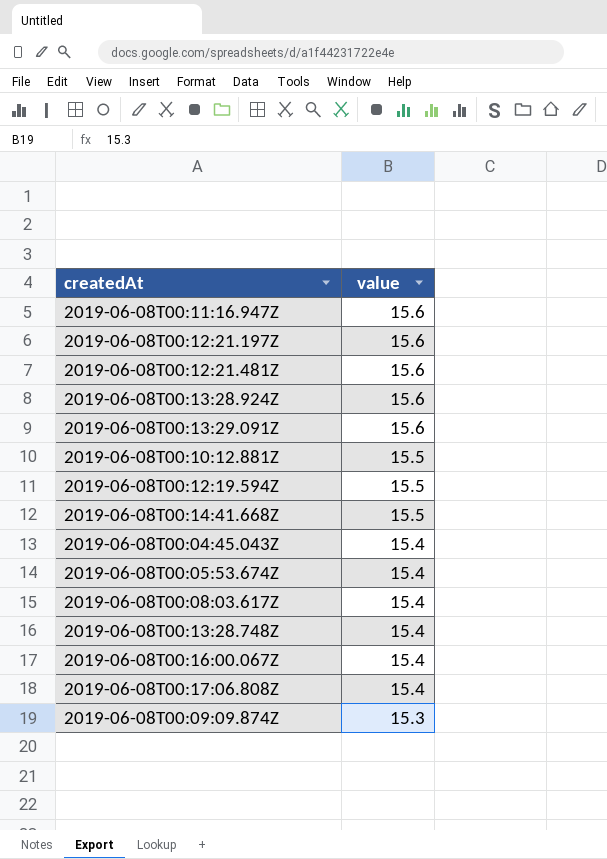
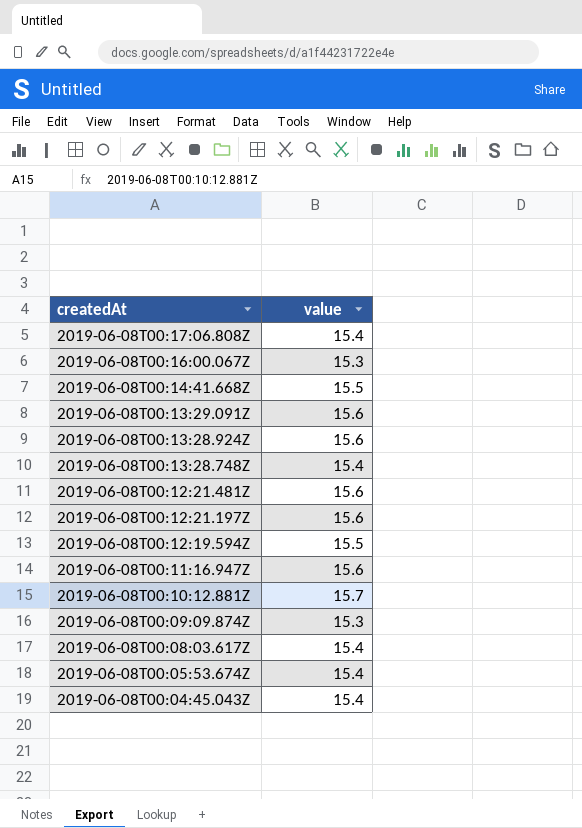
row order: value descending -> createdAt descending
2019-06-08T00:16:00.067Z | value: 15.4 -> 15.3
2019-06-08T00:10:12.881Z | value: 15.5 -> 15.7

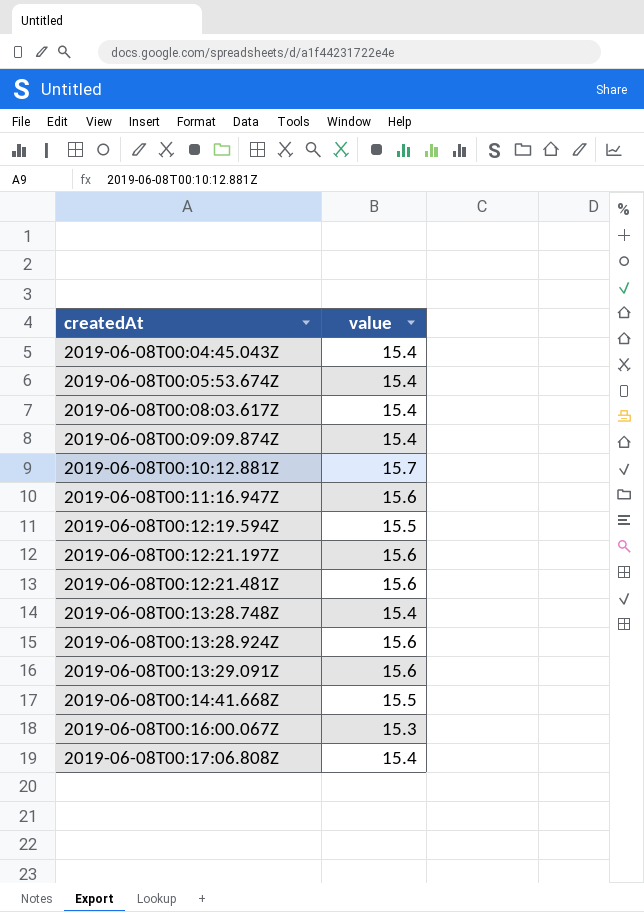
row order: createdAt descending -> createdAt ascending
2019-06-08T00:09:09.874Z | value: 15.3 -> 15.4

